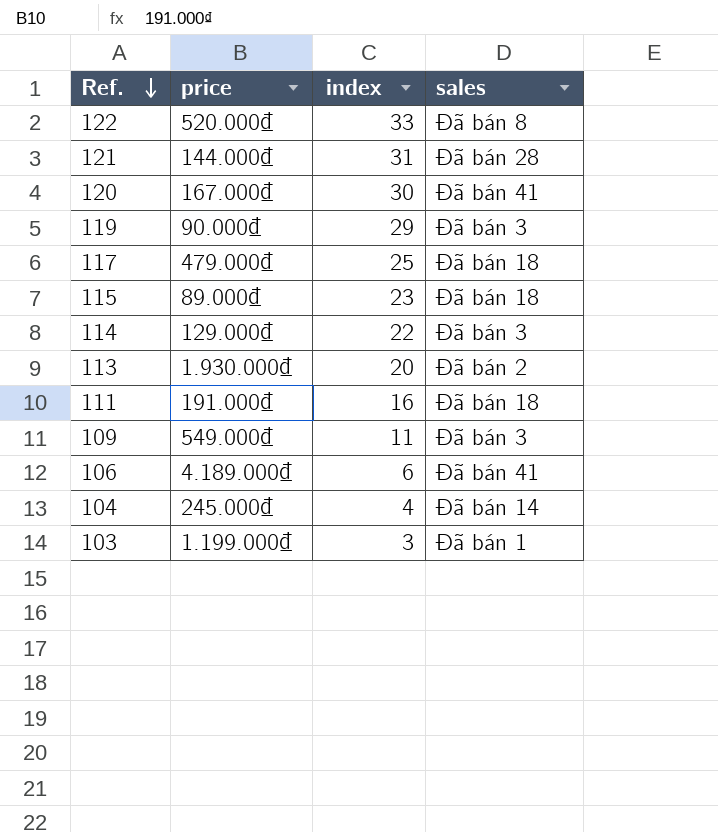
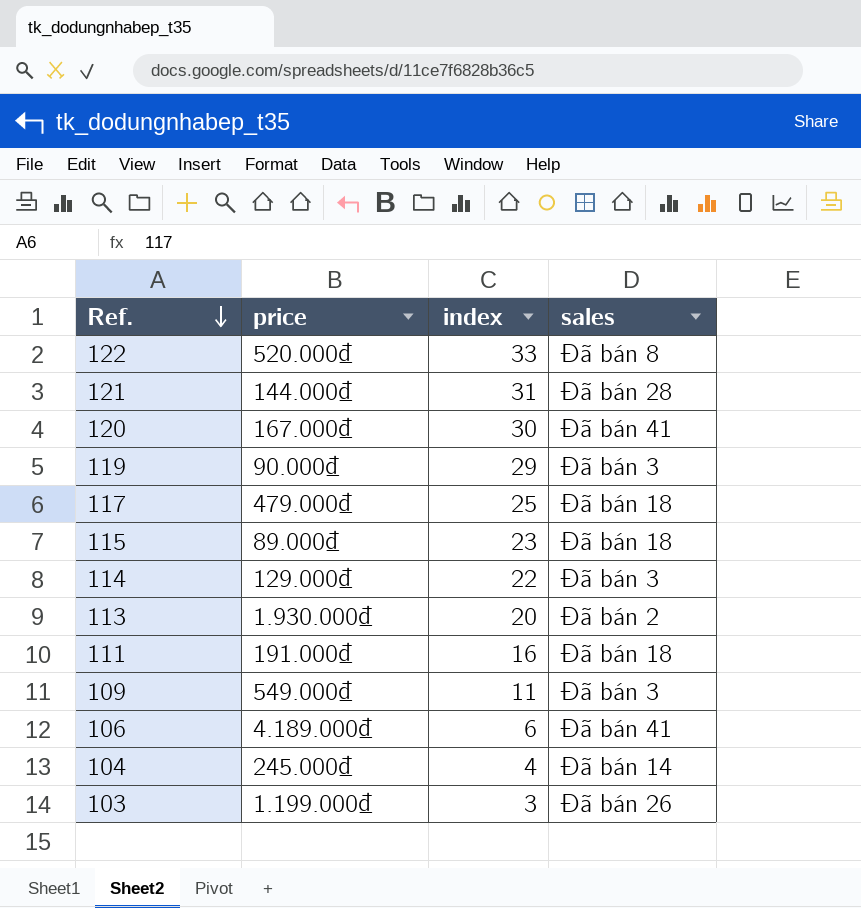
103 | sales: Đã bán 1 -> Đã bán 26

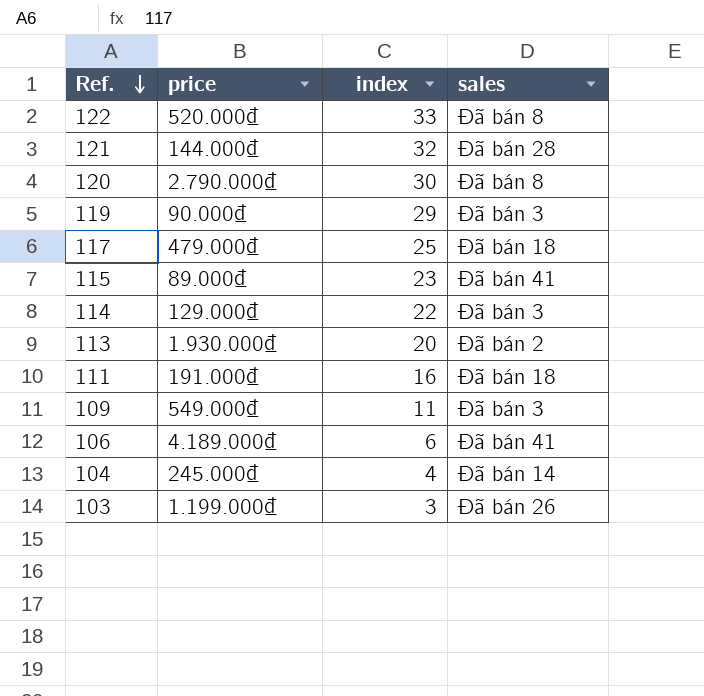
121 | index: 31 -> 32
120 | price: 167.000₫ -> 2.790.000₫
120 | sales: Đã bán 41 -> Đã bán 8
115 | sales: Đã bán 18 -> Đã bán 41

